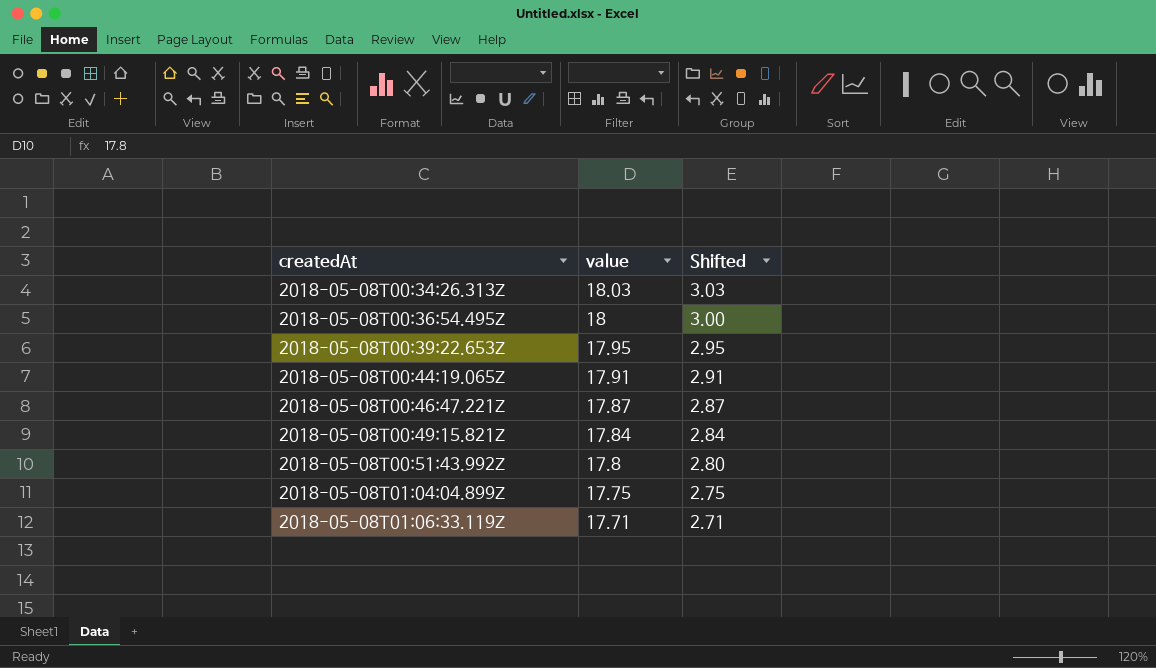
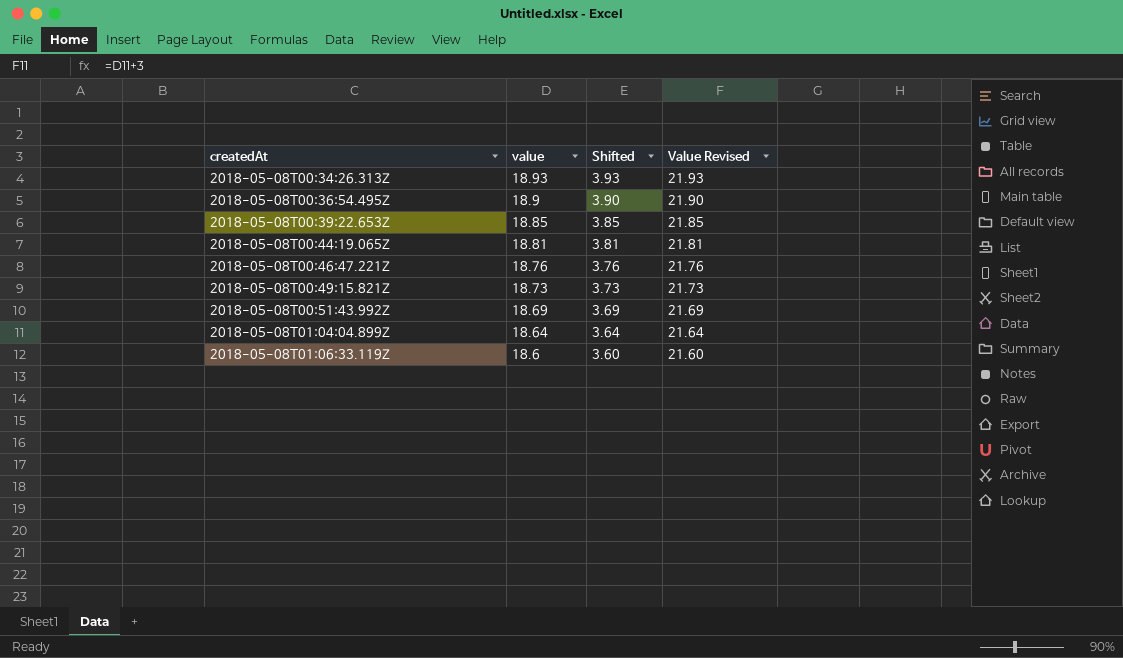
column Value Revised | formula: none -> [value] + 3
2018-05-08T00:34:26.313Z | value: 18.03 -> 18.93
2018-05-08T00:34:26.313Z | Shifted: 3.03 -> 3.93
2018-05-08T00:36:54.495Z | value: 18 -> 18.9
2018-05-08T00:36:54.495Z | Shifted: 3.00 -> 3.90
2018-05-08T00:39:22.653Z | value: 17.95 -> 18.85
2018-05-08T00:39:22.653Z | Shifted: 2.95 -> 3.85
2018-05-08T00:44:19.065Z | value: 17.91 -> 18.81
2018-05-08T00:44:19.065Z | Shifted: 2.91 -> 3.81
2018-05-08T00:46:47.221Z | value: 17.87 -> 18.76
2018-05-08T00:46:47.221Z | Shifted: 2.87 -> 3.76
2018-05-08T00:49:15.821Z | value: 17.84 -> 18.73
2018-05-08T00:49:15.821Z | Shifted: 2.84 -> 3.73
2018-05-08T00:51:43.992Z | value: 17.8 -> 18.69
2018-05-08T00:51:43.992Z | Shifted: 2.80 -> 3.69
2018-05-08T01:04:04.899Z | value: 17.75 -> 18.64
2018-05-08T01:04:04.899Z | Shifted: 2.75 -> 3.64
2018-05-08T01:06:33.119Z | value: 17.71 -> 18.6
2018-05-08T01:06:33.119Z | Shifted: 2.71 -> 3.60

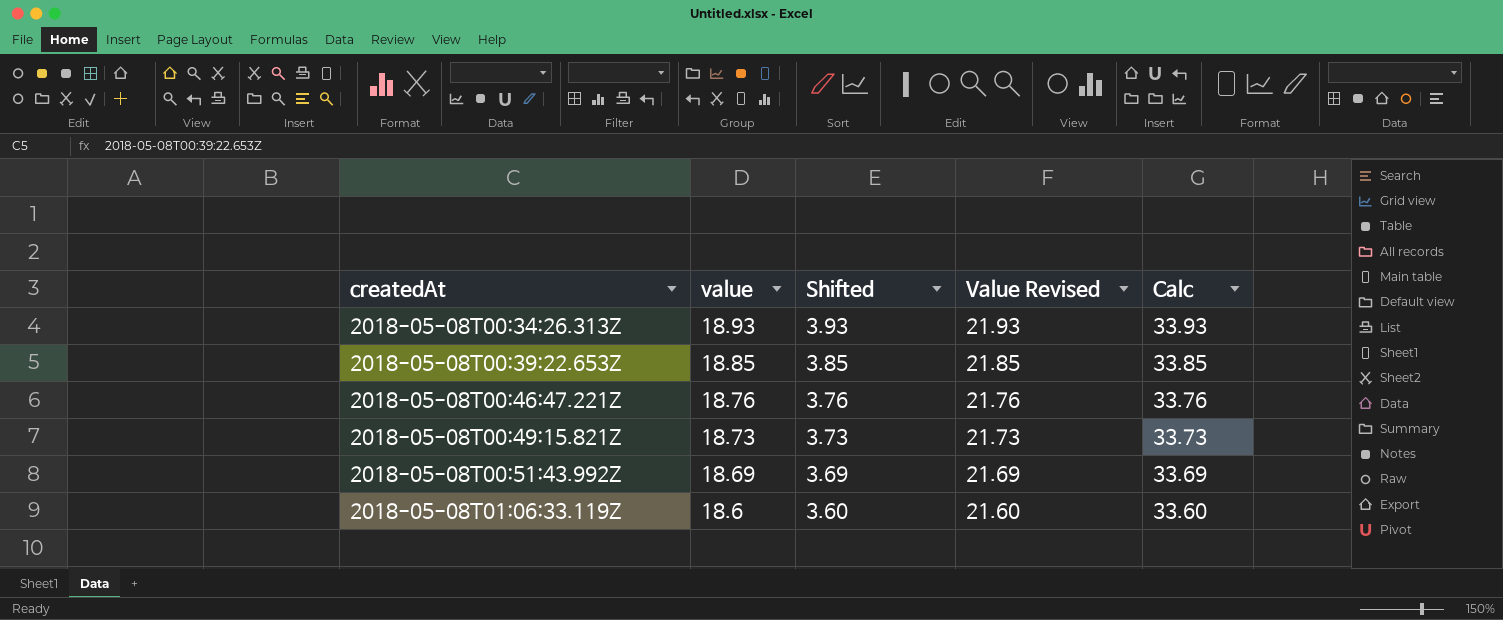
column Calc | formula: none -> [value] + 15
row 2018-05-08T00:36:54.495Z: 18.9 | 3.90 | 21.90 -> none
row 2018-05-08T00:44:19.065Z: 18.81 | 3.81 | 21.81 -> none
row 2018-05-08T01:04:04.899Z: 18.64 | 3.64 | 21.64 -> none

